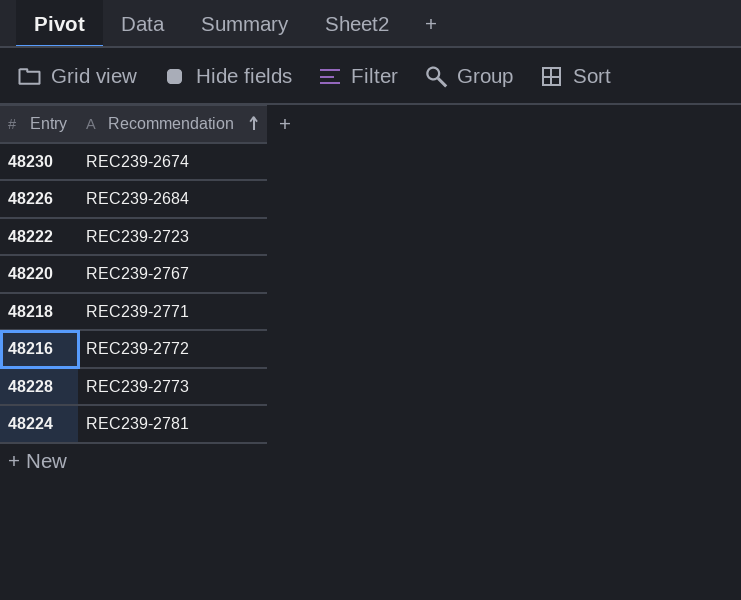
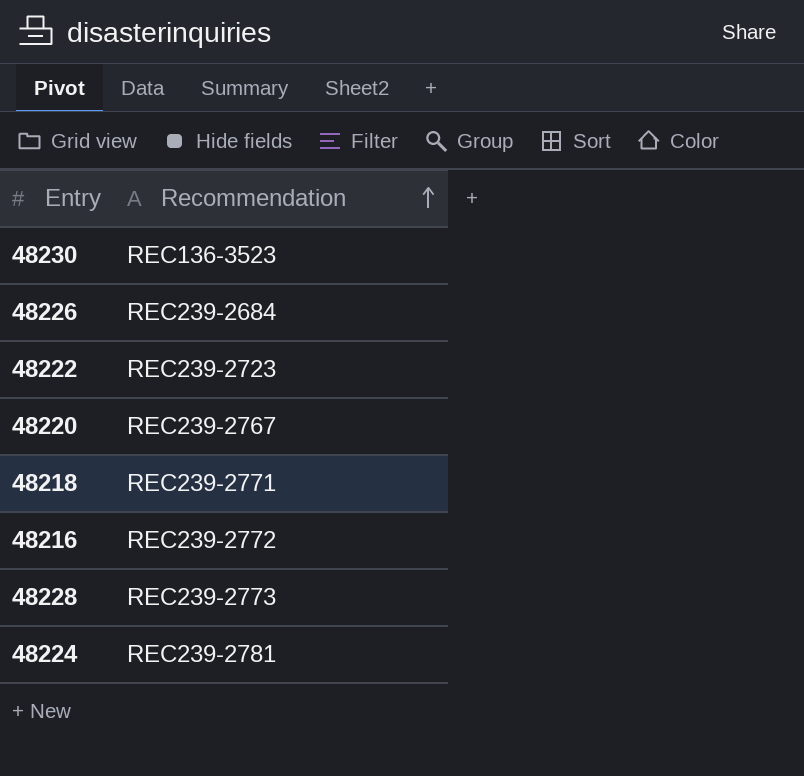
48230 | Recommendation: REC239-2674 -> REC136-3523

